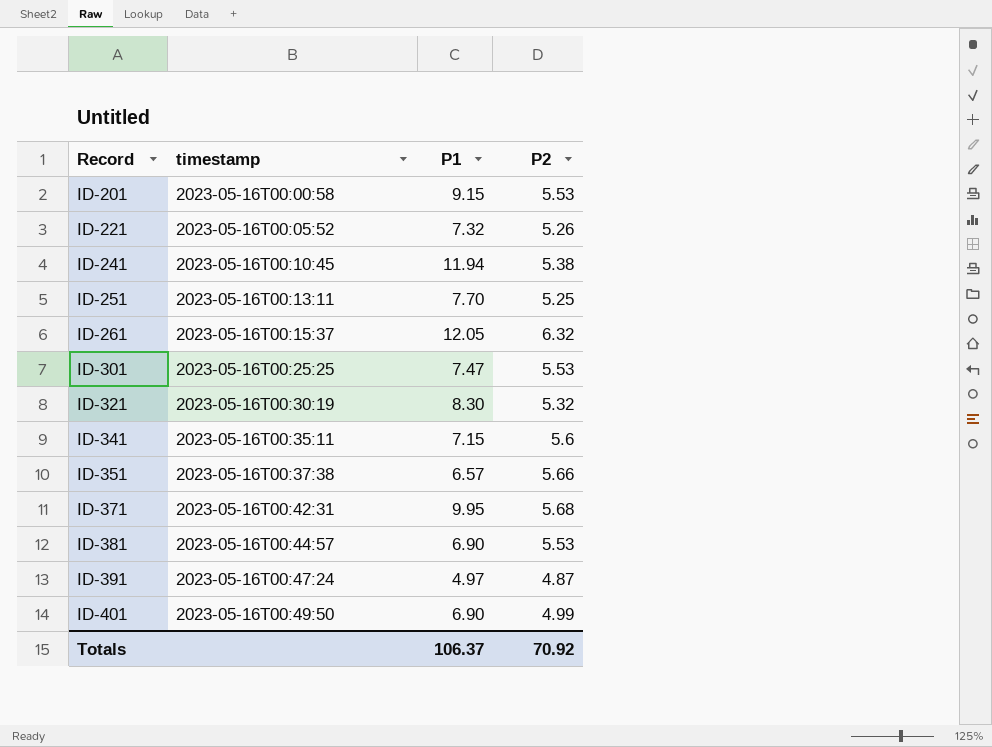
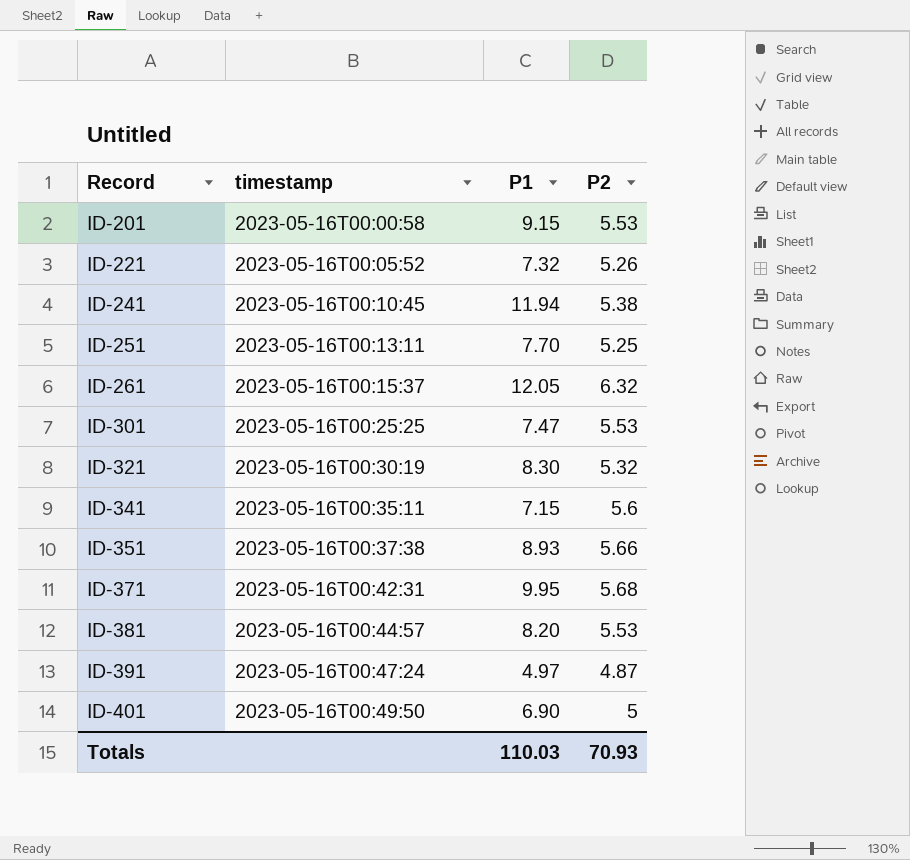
ID-351 | P1: 6.57 -> 8.93
ID-381 | P1: 6.90 -> 8.20
ID-401 | P2: 4.99 -> 5
Totals | P1: 106.37 -> 110.03
Totals | P2: 70.92 -> 70.93

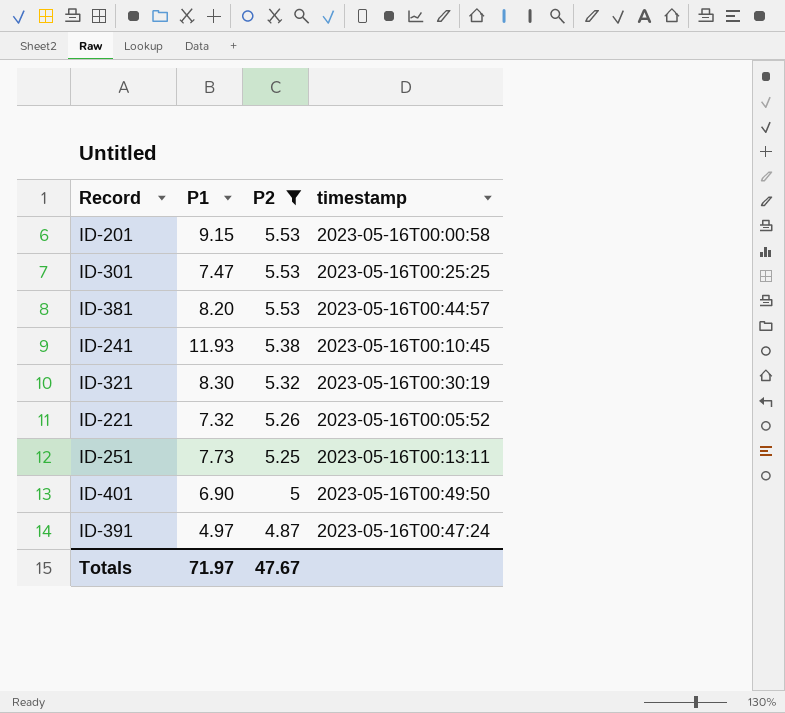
filter: none -> P2 <= 5.53
row order: Record ascending -> P2 descending
column timestamp | position: 2 -> 4
ID-241 | P1: 11.94 -> 11.93
ID-251 | P1: 7.70 -> 7.73
Totals | P1: 110.03 -> 71.97
Totals | P2: 70.93 -> 47.67

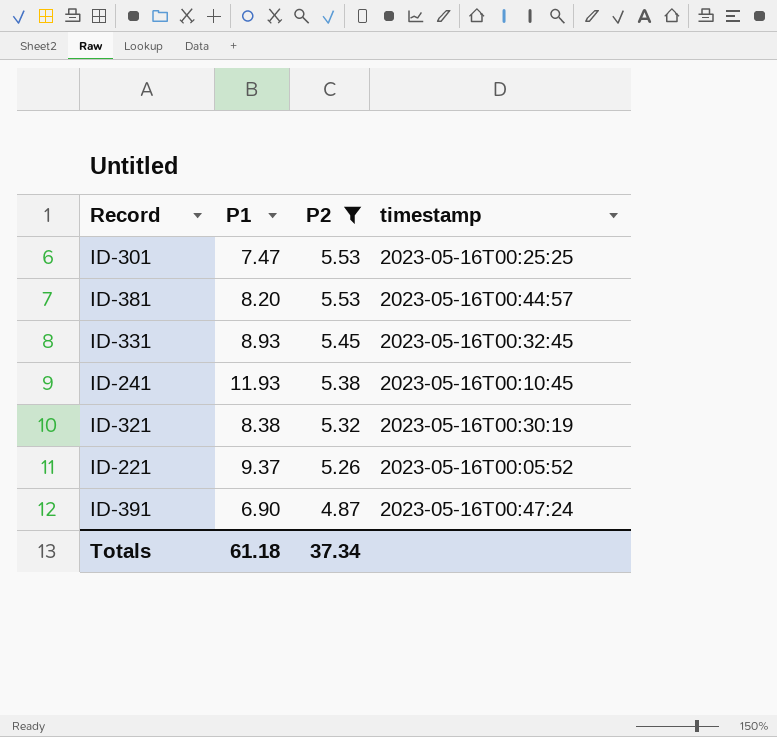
row ID-201: 9.15 | 5.53 | 2023-05-16T00:00:58 -> none
row ID-251: 7.73 | 5.25 | 2023-05-16T00:13:11 -> none
row ID-401: 6.90 | 5 | 2023-05-16T00:49:50 -> none
row ID-331: none -> 8.93 | 5.45 | 2023-05-16T00:32:45
ID-321 | P1: 8.30 -> 8.38
ID-221 | P1: 7.32 -> 9.37
ID-391 | P1: 4.97 -> 6.90
Totals | P1: 71.97 -> 61.18
Totals | P2: 47.67 -> 37.34

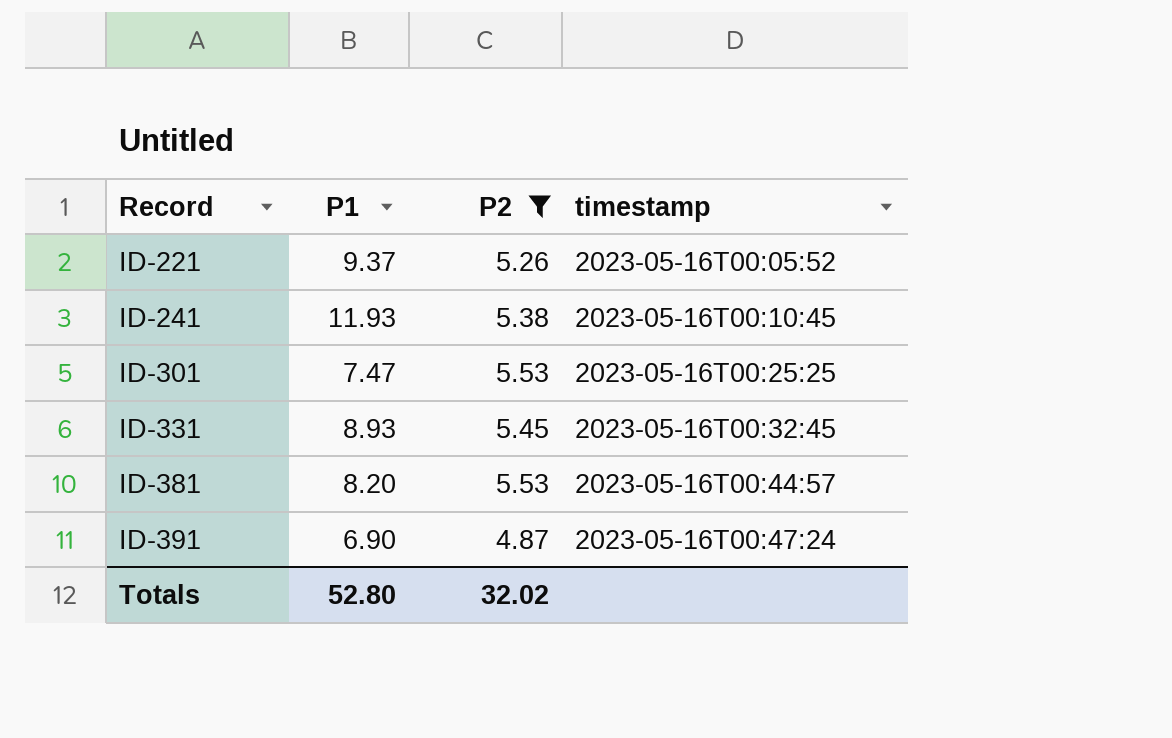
row order: P2 descending -> Record ascending
row ID-321: 8.38 | 5.32 | 2023-05-16T00:30:19 -> none
Totals | P1: 61.18 -> 52.80
Totals | P2: 37.34 -> 32.02

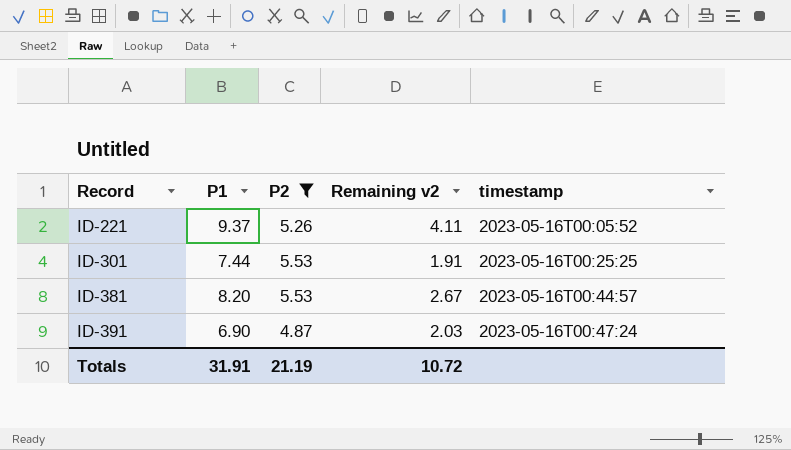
column Remaining v2 | formula: none -> [P1] - [P2]
row ID-241: 11.93 | 5.38 | 2023-05-16T00:10:45 -> none
row ID-331: 8.93 | 5.45 | 2023-05-16T00:32:45 -> none
ID-301 | P1: 7.47 -> 7.44
Totals | P1: 52.80 -> 31.91
Totals | P2: 32.02 -> 21.19

